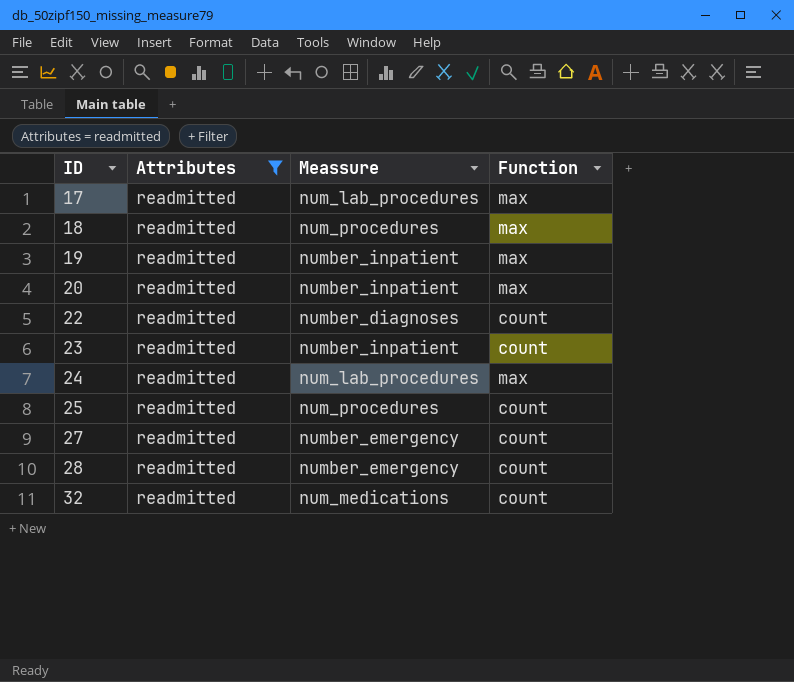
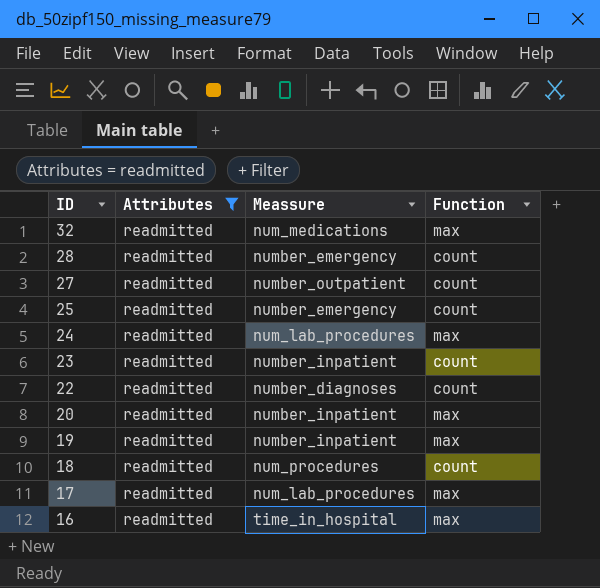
row order: ID ascending -> ID descending
32 | Function: count -> max
27 | Meassure: number_emergency -> number_outpatient
25 | Meassure: num_procedures -> number_emergency
18 | Function: max -> count
row 16: none -> readmitted | time_in_hospital | max

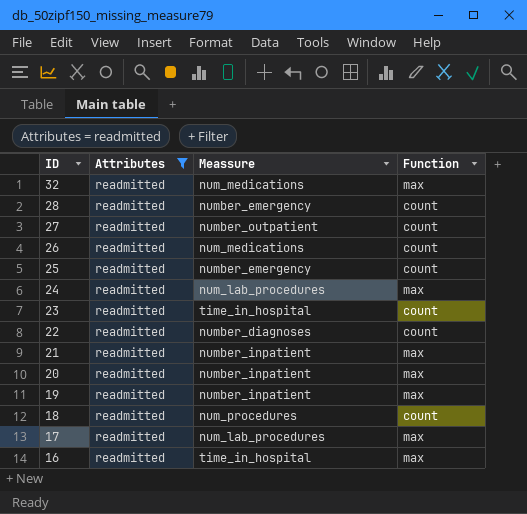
row 26: none -> readmitted | num_medications | count
23 | Meassure: number_inpatient -> time_in_hospital
row 21: none -> readmitted | number_inpatient | max

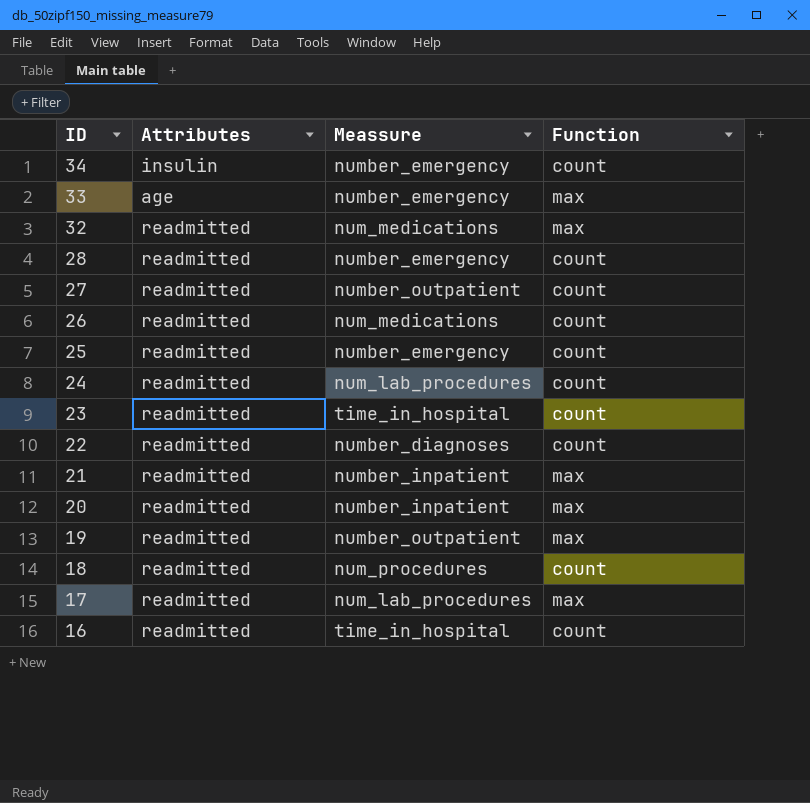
filter: Attributes = readmitted -> none
24 | Function: max -> count
19 | Meassure: number_inpatient -> number_outpatient
16 | Function: max -> count

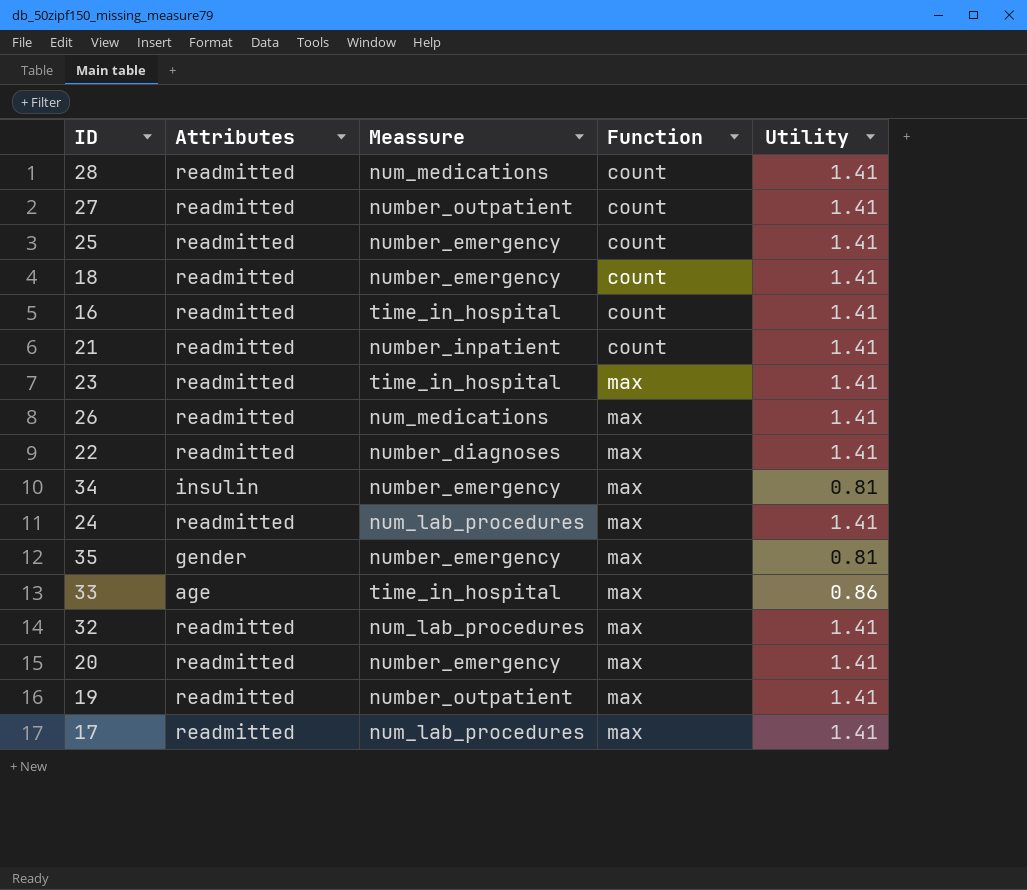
row order: ID descending -> Function ascending
column Utility | position: none -> 5
28 | Meassure: number_emergency -> num_medications
18 | Meassure: num_procedures -> number_emergency
21 | Function: max -> count
23 | Function: count -> max
26 | Function: count -> max
22 | Function: count -> max
34 | Function: count -> max
24 | Function: count -> max
row 35: none -> gender | number_emergency | max | 0.81
33 | Meassure: number_emergency -> time_in_hospital
32 | Meassure: num_medications -> num_lab_procedures
20 | Meassure: number_inpatient -> number_emergency

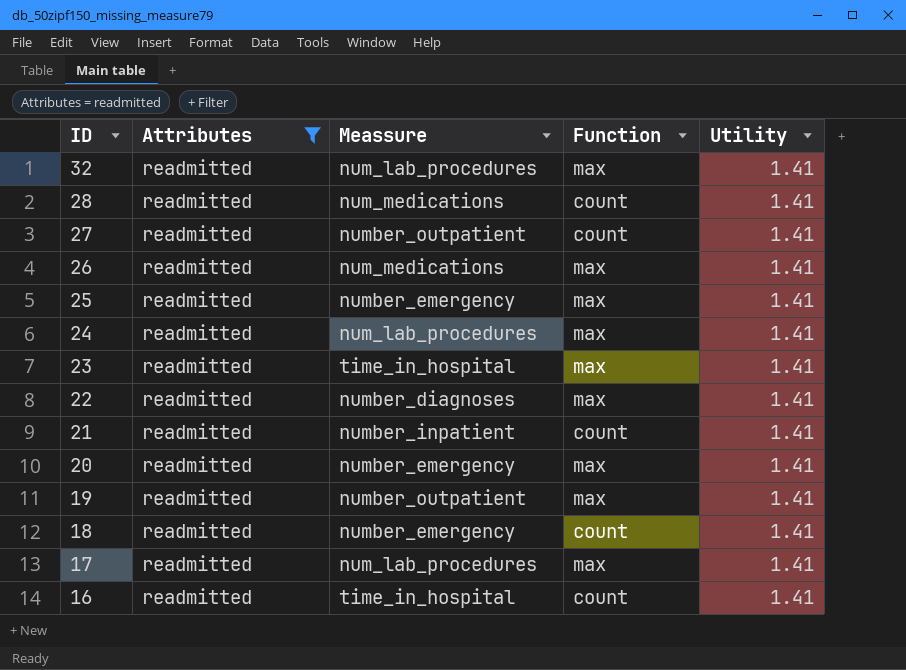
filter: none -> Attributes = readmitted
row order: Function ascending -> ID descending
25 | Function: count -> max

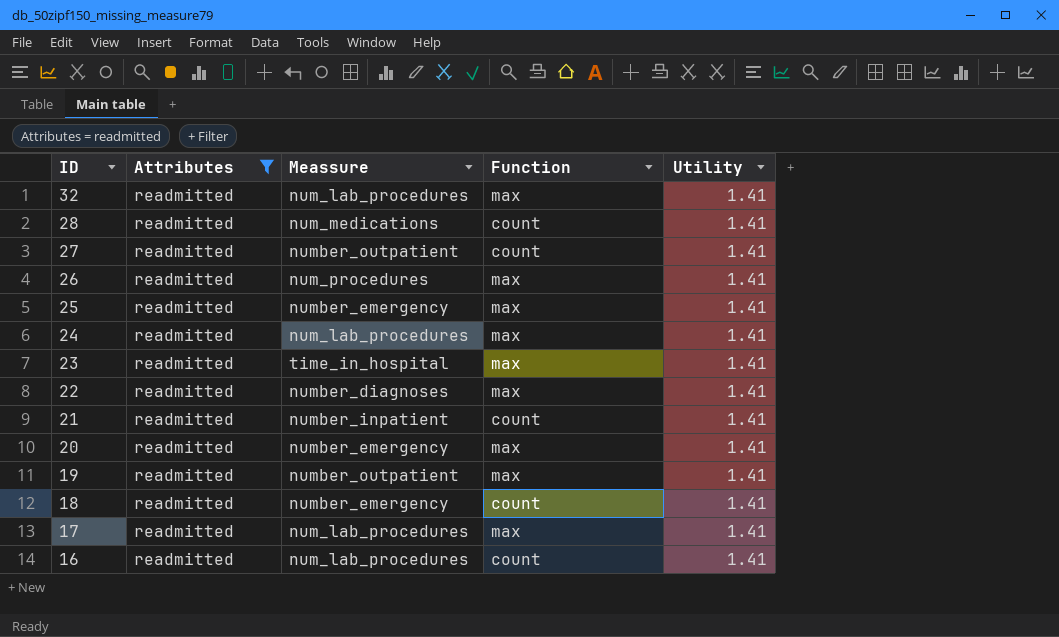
26 | Meassure: num_medications -> num_procedures
16 | Meassure: time_in_hospital -> num_lab_procedures

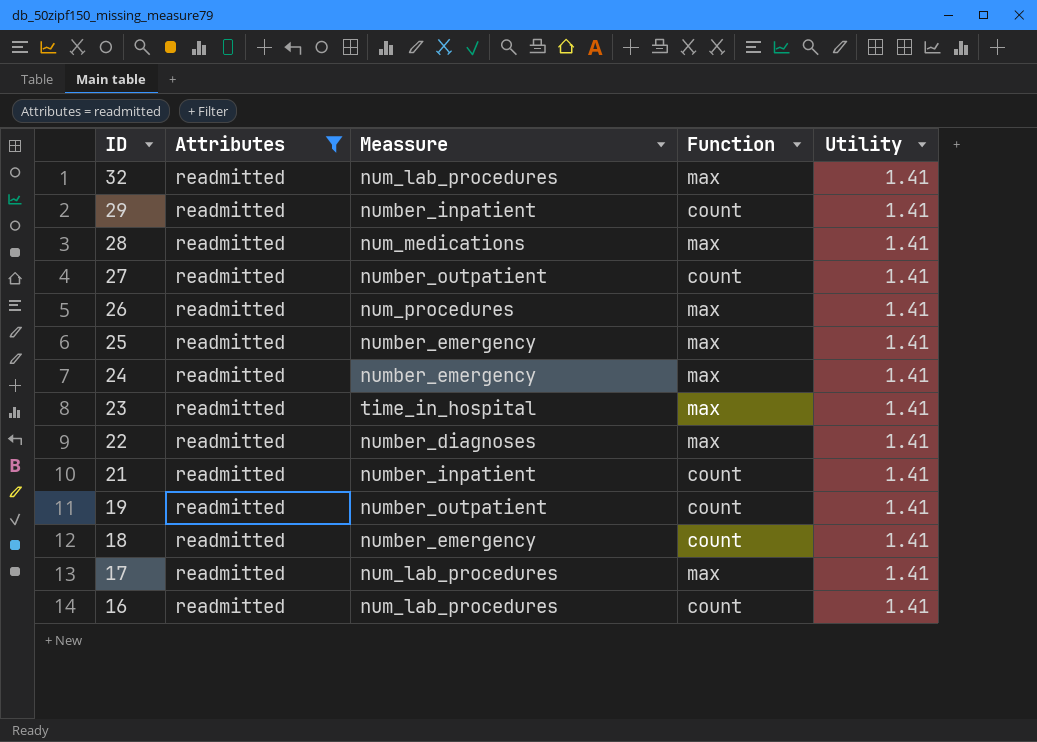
row 20: readmitted | number_emergency | max | 1.41 -> none
row 29: none -> readmitted | number_inpatient | count | 1.41
28 | Function: count -> max
24 | Meassure: num_lab_procedures -> number_emergency
19 | Function: max -> count

